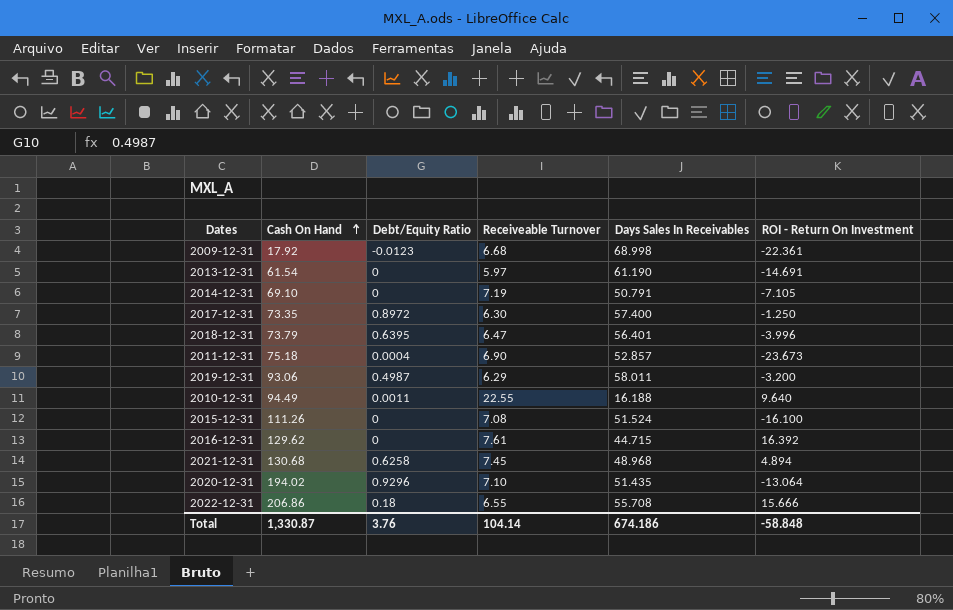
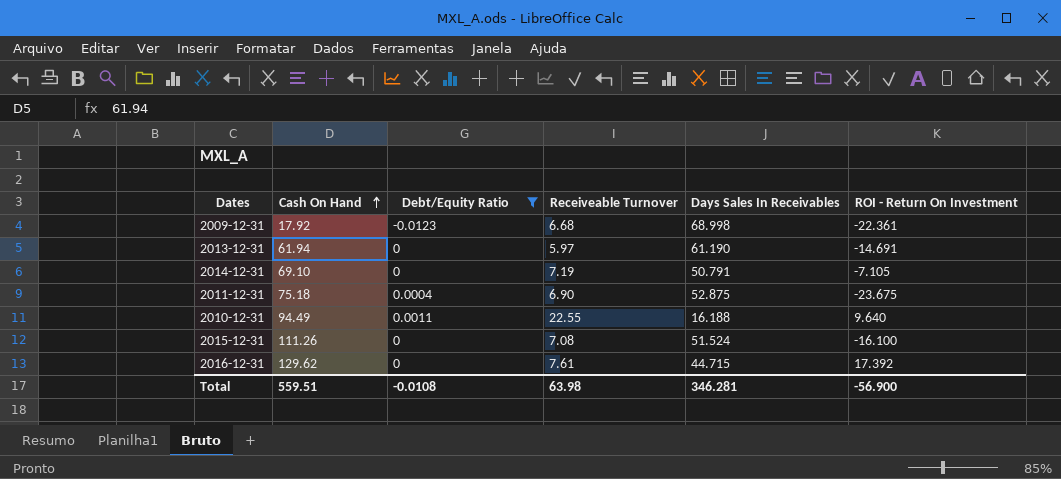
filter: none -> Debt/Equity Ratio <= 0.0011
2013-12-31 | Cash On Hand: 61.54 -> 61.94
2011-12-31 | Days Sales In Receivables: 52.857 -> 52.875
2011-12-31 | ROI - Return On Investment: -23.673 -> -23.675
2016-12-31 | ROI - Return On Investment: 16.392 -> 17.392
Total | Cash On Hand: 1,330.87 -> 559.51
Total | Debt/Equity Ratio: 3.76 -> -0.0108
Total | Receiveable Turnover: 104.14 -> 63.98
Total | Days Sales In Receivables: 674.186 -> 346.281
Total | ROI - Return On Investment: -58.848 -> -56.900

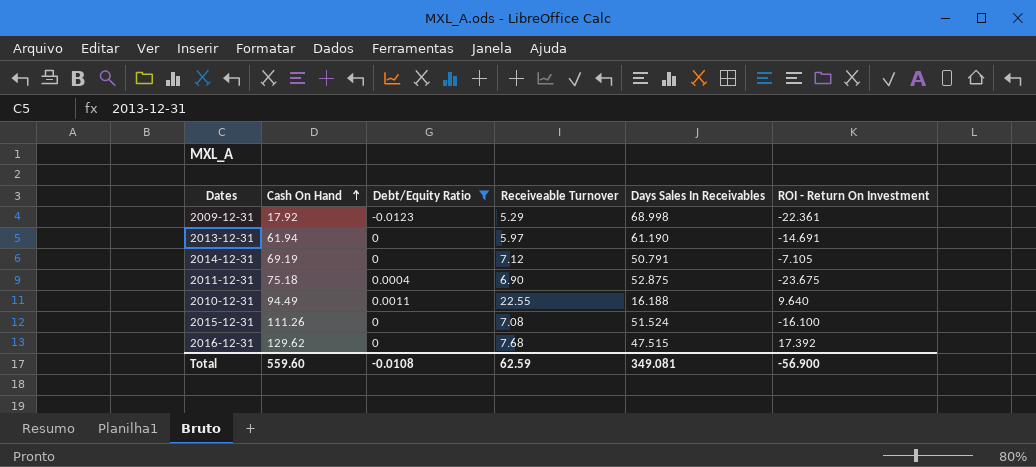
2009-12-31 | Receiveable Turnover: 6.68 -> 5.29
2014-12-31 | Cash On Hand: 69.10 -> 69.19
2014-12-31 | Receiveable Turnover: 7.19 -> 7.12
2016-12-31 | Receiveable Turnover: 7.61 -> 7.68
2016-12-31 | Days Sales In Receivables: 44.715 -> 47.515
Total | Cash On Hand: 559.51 -> 559.60
Total | Receiveable Turnover: 63.98 -> 62.59
Total | Days Sales In Receivables: 346.281 -> 349.081

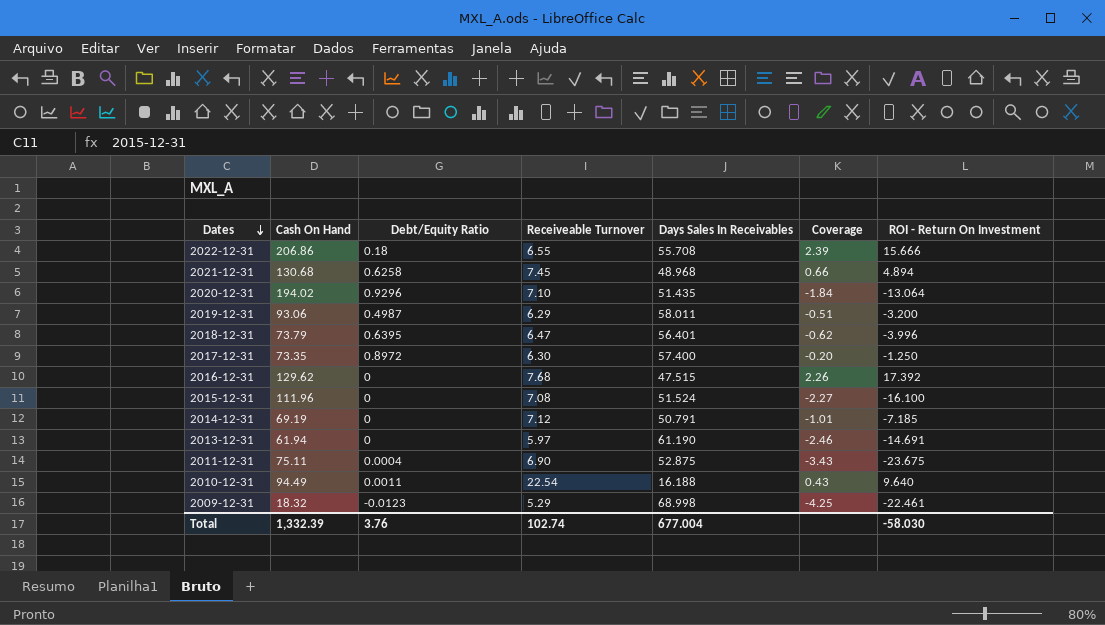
filter: Debt/Equity Ratio <= 0.0011 -> none
row order: Cash On Hand ascending -> Dates descending
column Coverage | formula: none -> [ROI - Return On Investment] / [Receiveable Turnover]
2015-12-31 | Cash On Hand: 111.26 -> 111.96
2014-12-31 | ROI - Return On Investment: -7.105 -> -7.185
2011-12-31 | Cash On Hand: 75.18 -> 75.11
2010-12-31 | Receiveable Turnover: 22.55 -> 22.54
2009-12-31 | Cash On Hand: 17.92 -> 18.32
2009-12-31 | ROI - Return On Investment: -22.361 -> -22.461
Total | Cash On Hand: 559.60 -> 1,332.39
Total | Debt/Equity Ratio: -0.0108 -> 3.76
Total | Receiveable Turnover: 62.59 -> 102.74
Total | Days Sales In Receivables: 349.081 -> 677.004
Total | ROI - Return On Investment: -56.900 -> -58.030

